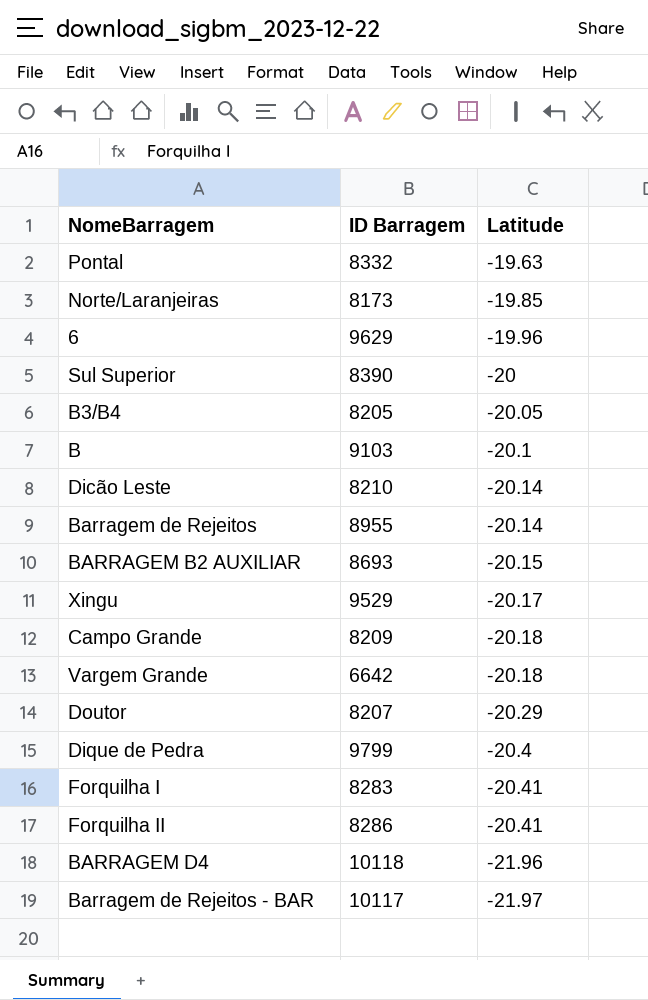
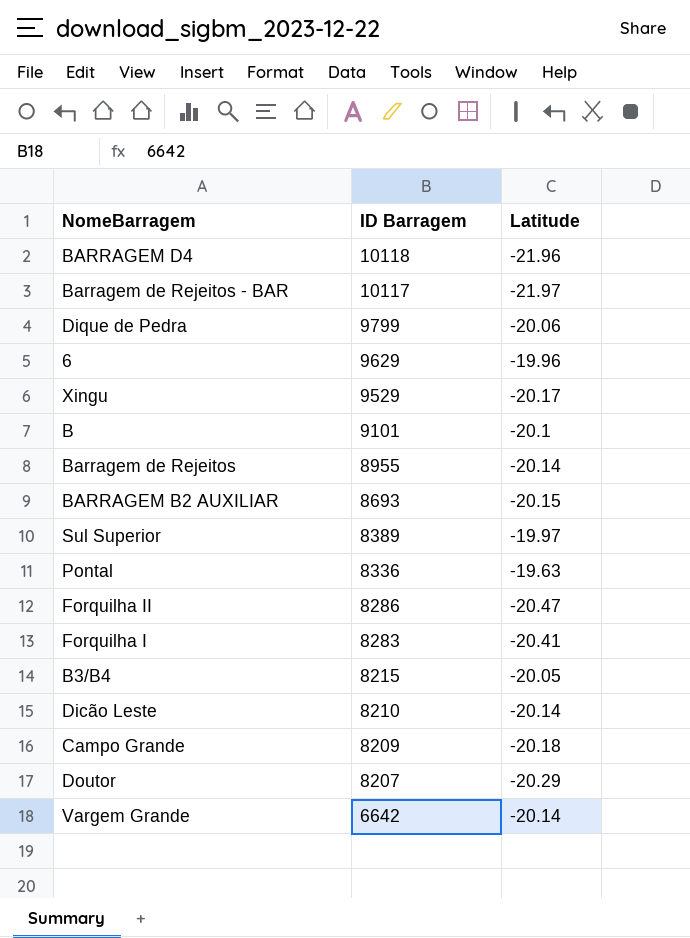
row order: Latitude descending -> ID Barragem descending
row Norte/Laranjeiras: 8173 | -19.85 -> none
Dique de Pedra | Latitude: -20.4 -> -20.06
B | ID Barragem: 9103 -> 9101
Sul Superior | ID Barragem: 8390 -> 8389
Sul Superior | Latitude: -20 -> -19.97
Pontal | ID Barragem: 8332 -> 8336
Forquilha II | Latitude: -20.41 -> -20.47
B3/B4 | ID Barragem: 8205 -> 8215
Vargem Grande | Latitude: -20.18 -> -20.14

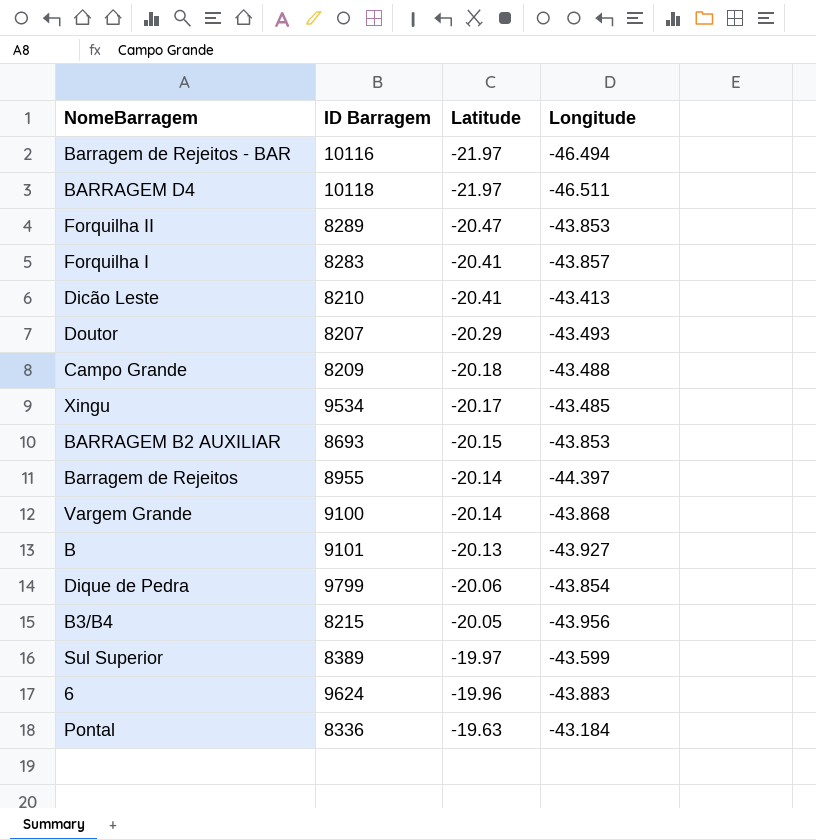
row order: ID Barragem descending -> Latitude ascending
column Longitude | position: none -> 4
Barragem de Rejeitos - BAR | ID Barragem: 10117 -> 10116
BARRAGEM D4 | Latitude: -21.96 -> -21.97
Forquilha II | ID Barragem: 8286 -> 8289
Dicão Leste | Latitude: -20.14 -> -20.41
Xingu | ID Barragem: 9529 -> 9534
Vargem Grande | ID Barragem: 6642 -> 9100
B | Latitude: -20.1 -> -20.13
6 | ID Barragem: 9629 -> 9624

